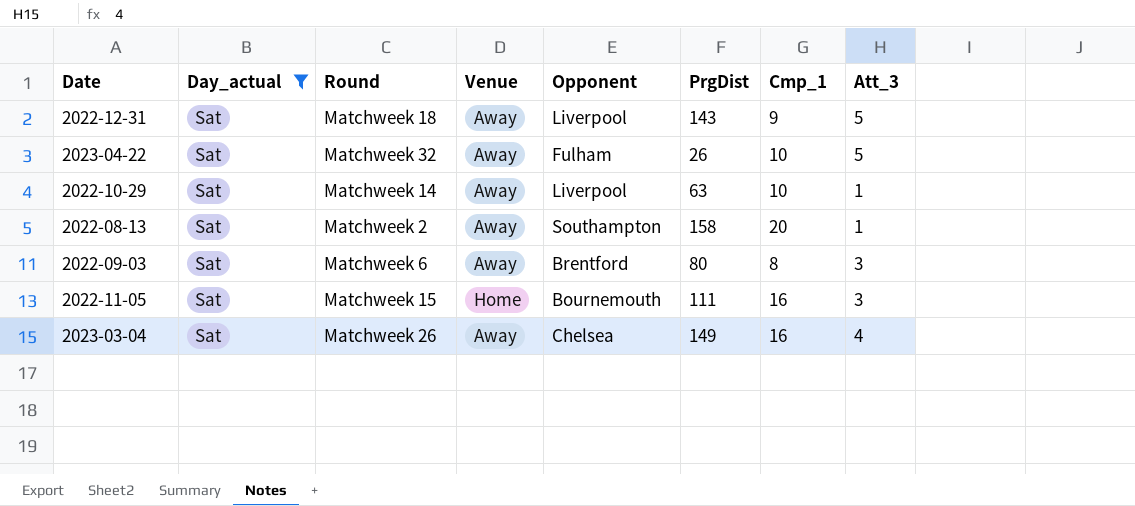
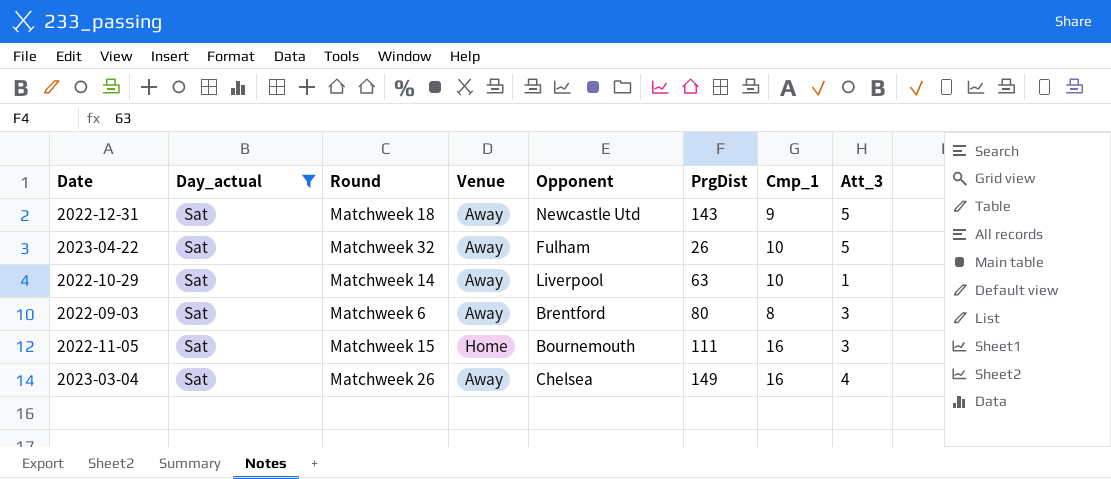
row 2022-08-13: Sat | Matchweek 2 | Away | Southampton | 158 | 20 | 1 -> none
2022-12-31 | Opponent: Liverpool -> Newcastle Utd

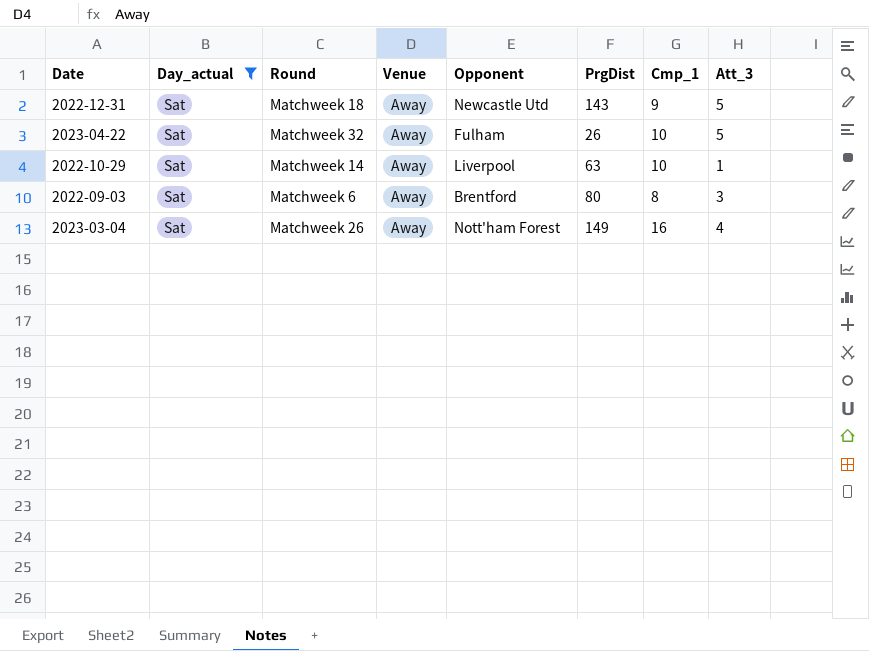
row 2022-11-05: Sat | Matchweek 15 | Home | Bournemouth | 111 | 16 | 3 -> none
2023-03-04 | Opponent: Chelsea -> Nott'ham Forest

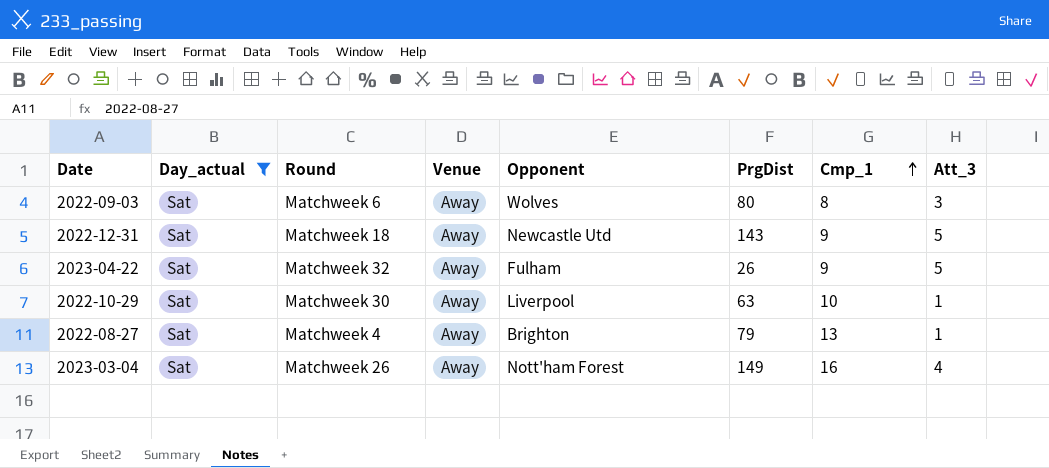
row order: none -> Cmp_1 ascending
2022-09-03 | Opponent: Brentford -> Wolves
2023-04-22 | Cmp_1: 10 -> 9
2022-10-29 | Round: Matchweek 14 -> Matchweek 30
row 2022-08-27: none -> Sat | Matchweek 4 | Away | Brighton | 79 | 13 | 1

